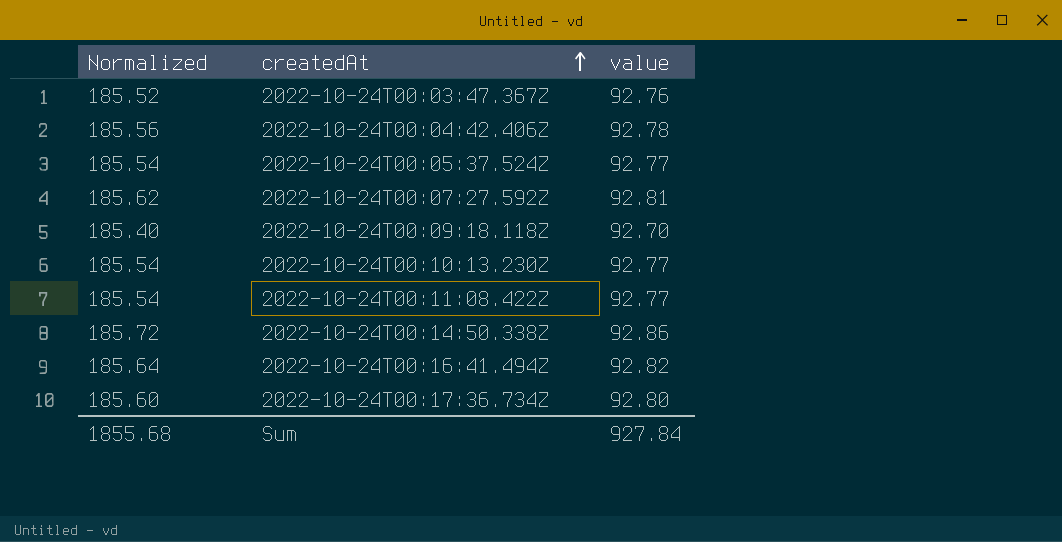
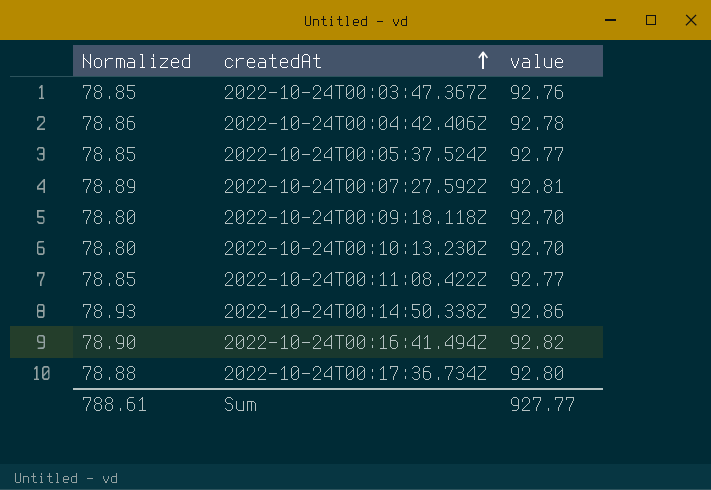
column Normalized | formula: [value] * 2 -> [value] * 0.85
2022-10-24T00:10:13.230Z | value: 92.77 -> 92.70
Sum | Normalized: 1855.68 -> 788.61
Sum | value: 927.84 -> 927.77

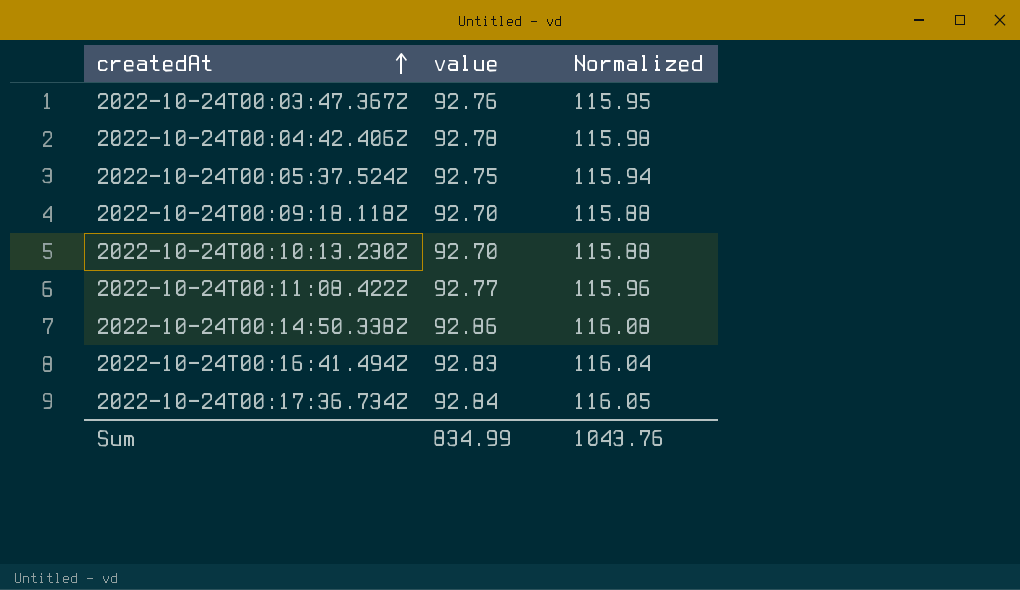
column Normalized | formula: [value] * 0.85 -> [value] * 1.25
column Normalized | position: 1 -> 3
row 2022-10-24T00:07:27.592Z: 78.89 | 92.81 -> none
2022-10-24T00:05:37.524Z | value: 92.77 -> 92.75
2022-10-24T00:16:41.494Z | value: 92.82 -> 92.83
2022-10-24T00:17:36.734Z | value: 92.80 -> 92.84
Sum | value: 927.77 -> 834.99
Sum | Normalized: 788.61 -> 1043.76

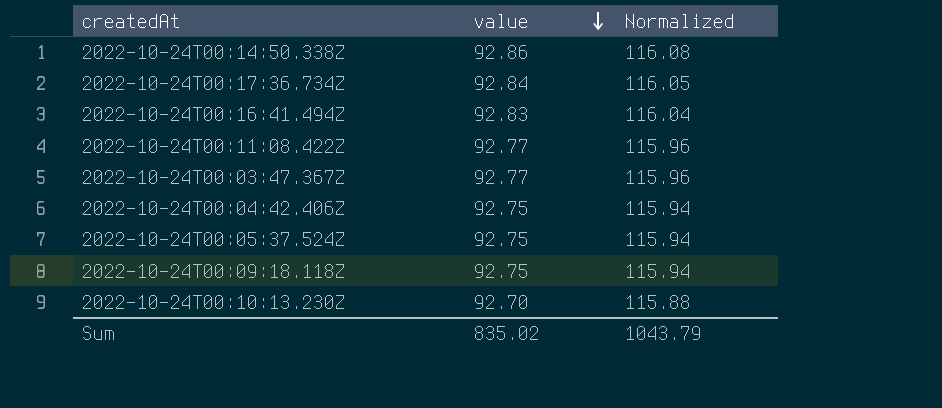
row order: createdAt ascending -> value descending
2022-10-24T00:03:47.367Z | value: 92.76 -> 92.77
2022-10-24T00:03:47.367Z | Normalized: 115.95 -> 115.96
2022-10-24T00:04:42.406Z | value: 92.78 -> 92.75
2022-10-24T00:04:42.406Z | Normalized: 115.98 -> 115.94
2022-10-24T00:09:18.118Z | value: 92.70 -> 92.75
2022-10-24T00:09:18.118Z | Normalized: 115.88 -> 115.94
Sum | value: 834.99 -> 835.02
Sum | Normalized: 1043.76 -> 1043.79

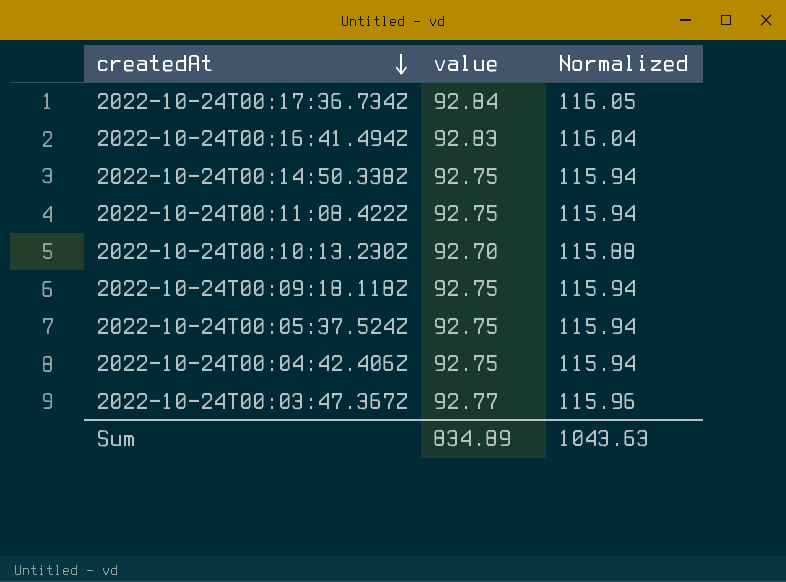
row order: value descending -> createdAt descending
2022-10-24T00:14:50.338Z | value: 92.86 -> 92.75
2022-10-24T00:14:50.338Z | Normalized: 116.08 -> 115.94
2022-10-24T00:11:08.422Z | value: 92.77 -> 92.75
2022-10-24T00:11:08.422Z | Normalized: 115.96 -> 115.94
Sum | value: 835.02 -> 834.89
Sum | Normalized: 1043.79 -> 1043.63

